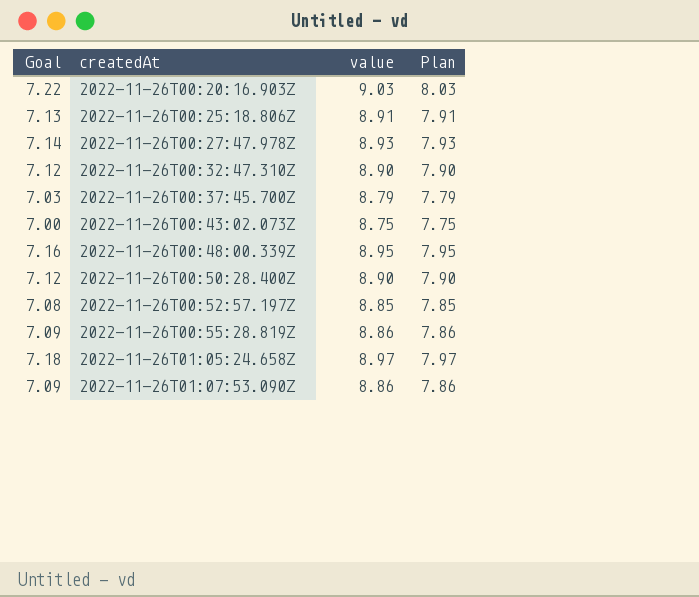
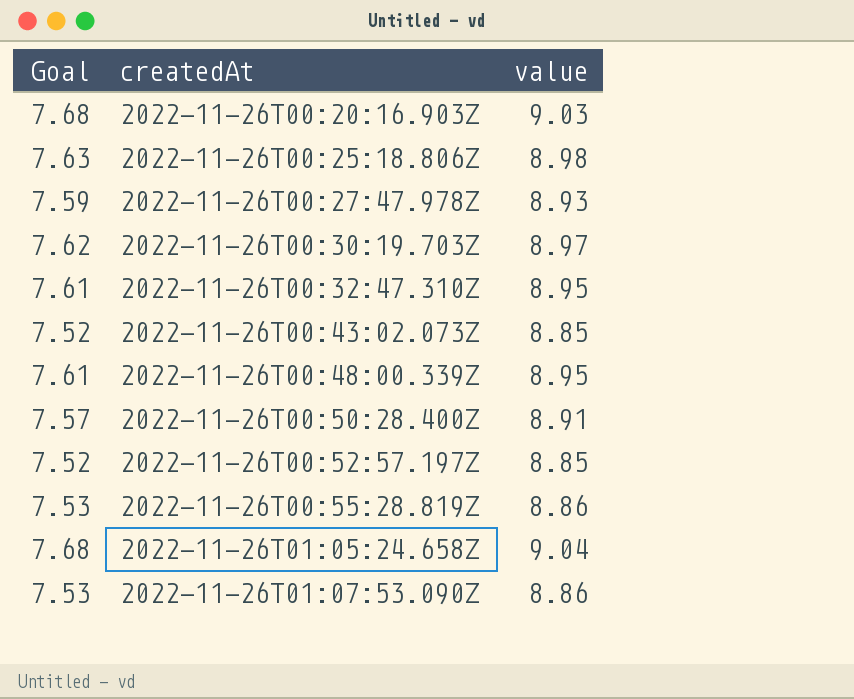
column Plan | formula: [value] - 1 -> none
column Goal | formula: [value] * 0.8 -> [value] * 0.85
row 2022-11-26T00:37:45.700Z: 7.03 | 8.79 | 7.79 -> none
2022-11-26T00:25:18.806Z | value: 8.91 -> 8.98
row 2022-11-26T00:30:19.703Z: none -> 7.62 | 8.97
2022-11-26T00:32:47.310Z | value: 8.90 -> 8.95
2022-11-26T00:43:02.073Z | value: 8.75 -> 8.85
2022-11-26T00:50:28.400Z | value: 8.90 -> 8.91
2022-11-26T01:05:24.658Z | value: 8.97 -> 9.04

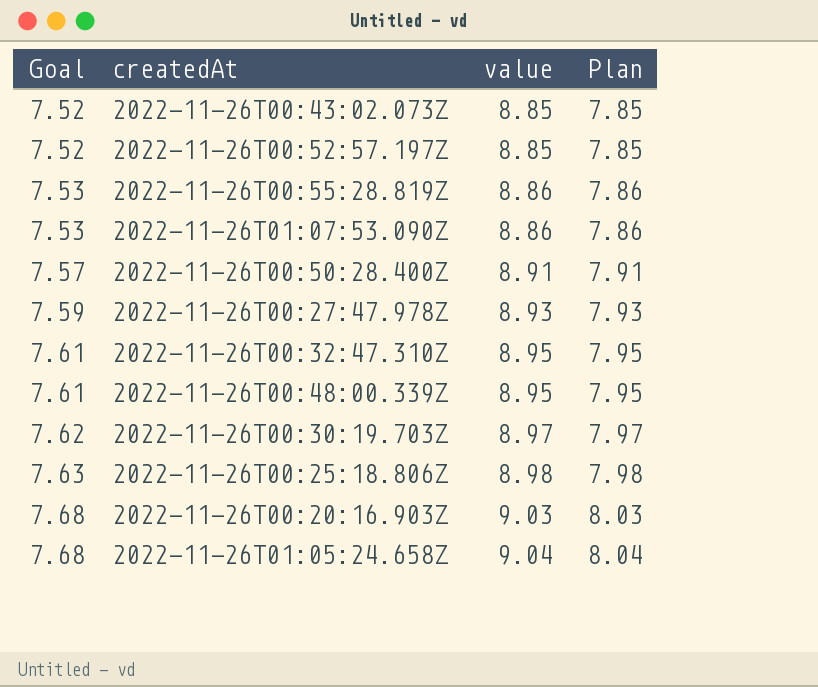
row order: createdAt ascending -> Goal ascending
column Plan | formula: none -> [value] - 1

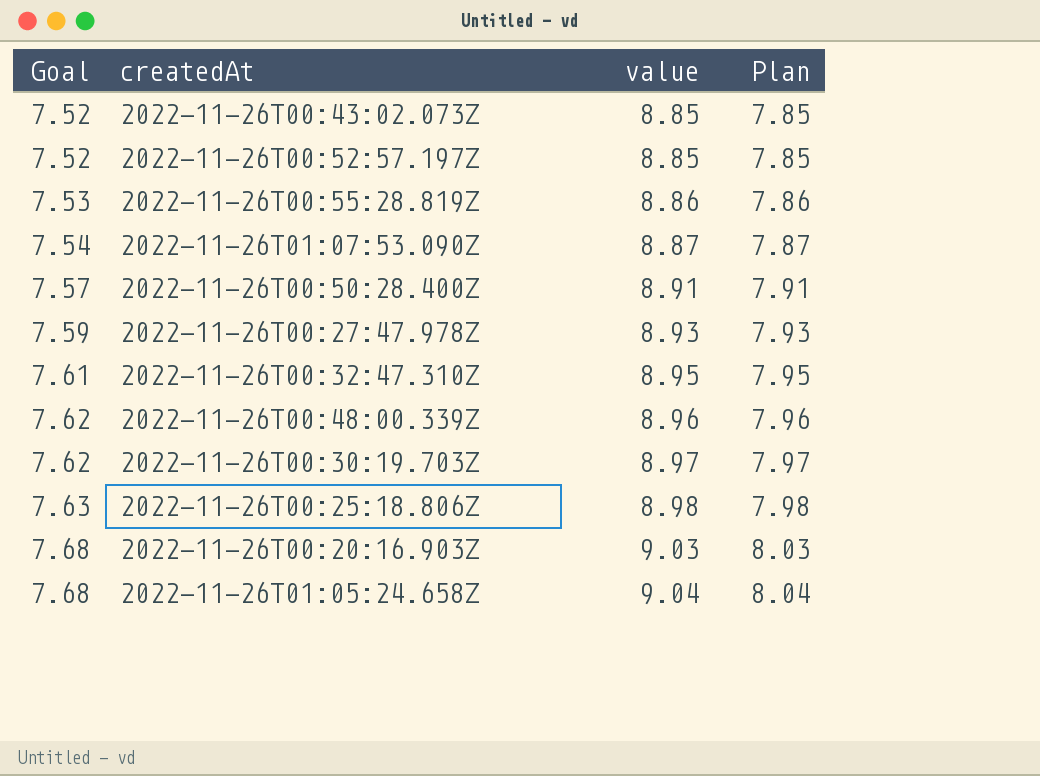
2022-11-26T01:07:53.090Z | Goal: 7.53 -> 7.54
2022-11-26T01:07:53.090Z | value: 8.86 -> 8.87
2022-11-26T01:07:53.090Z | Plan: 7.86 -> 7.87
2022-11-26T00:48:00.339Z | Goal: 7.61 -> 7.62
2022-11-26T00:48:00.339Z | value: 8.95 -> 8.96
2022-11-26T00:48:00.339Z | Plan: 7.95 -> 7.96

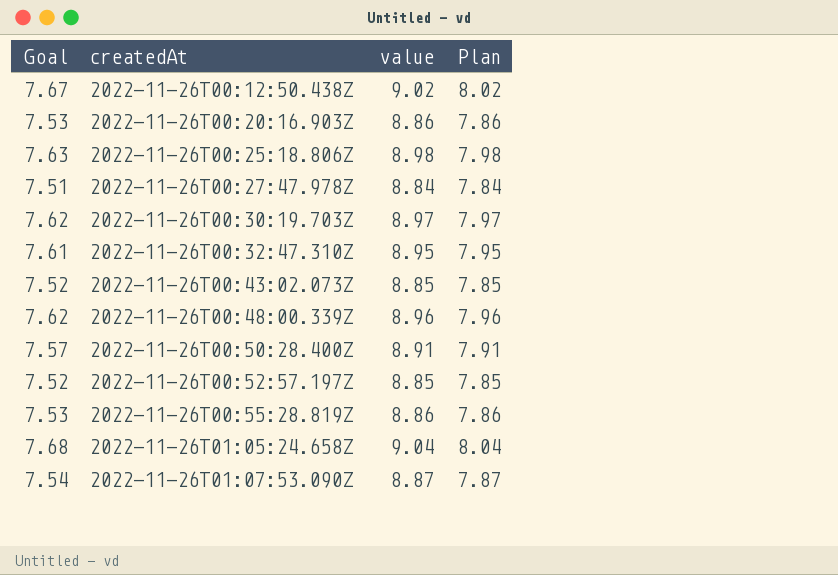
row order: Goal ascending -> createdAt ascending
row 2022-11-26T00:12:50.438Z: none -> 7.67 | 9.02 | 8.02
2022-11-26T00:20:16.903Z | Goal: 7.68 -> 7.53
2022-11-26T00:20:16.903Z | value: 9.03 -> 8.86
2022-11-26T00:20:16.903Z | Plan: 8.03 -> 7.86
2022-11-26T00:27:47.978Z | Goal: 7.59 -> 7.51
2022-11-26T00:27:47.978Z | value: 8.93 -> 8.84
2022-11-26T00:27:47.978Z | Plan: 7.93 -> 7.84

